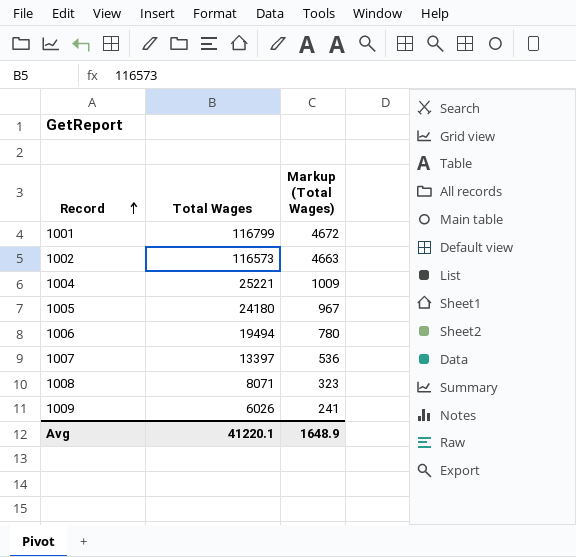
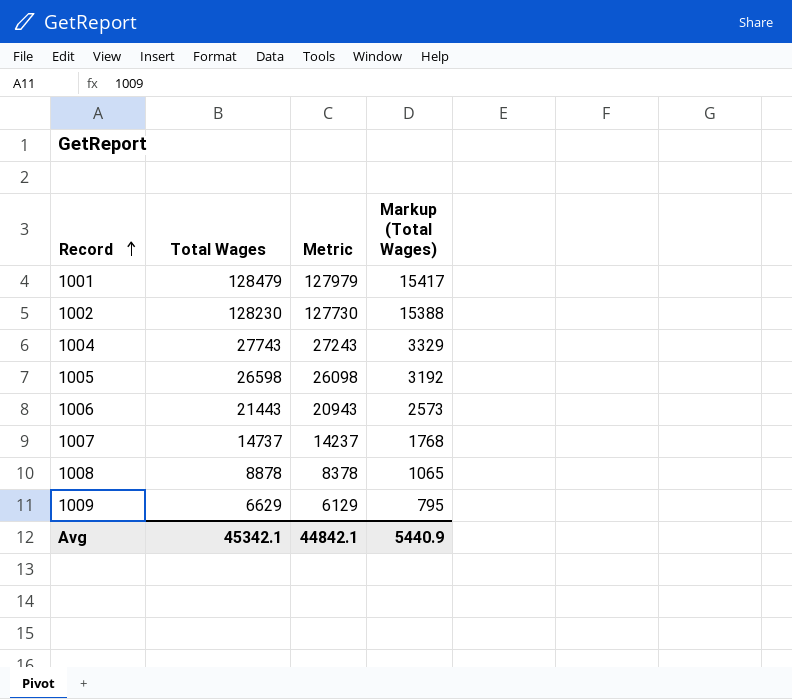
column Metric | formula: none -> [Total Wages] - 500
column Markup (Total Wages) | formula: [Total Wages] * 0.04 -> [Total Wages] * 0.12
1001 | Total Wages: 116799 -> 128479
1002 | Total Wages: 116573 -> 128230
1004 | Total Wages: 25221 -> 27743
1005 | Total Wages: 24180 -> 26598
1006 | Total Wages: 19494 -> 21443
1007 | Total Wages: 13397 -> 14737
1008 | Total Wages: 8071 -> 8878
1009 | Total Wages: 6026 -> 6629
Avg | Total Wages: 41220.1 -> 45342.1
Avg | Markup (Total Wages): 1648.9 -> 5440.9

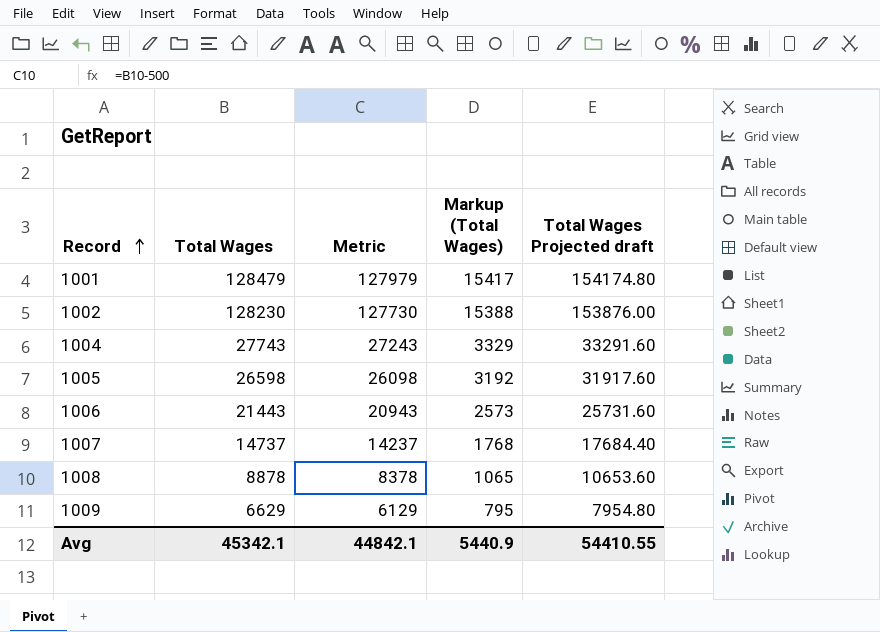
column Total Wages Projected draft | formula: none -> [Total Wages] * 1.2

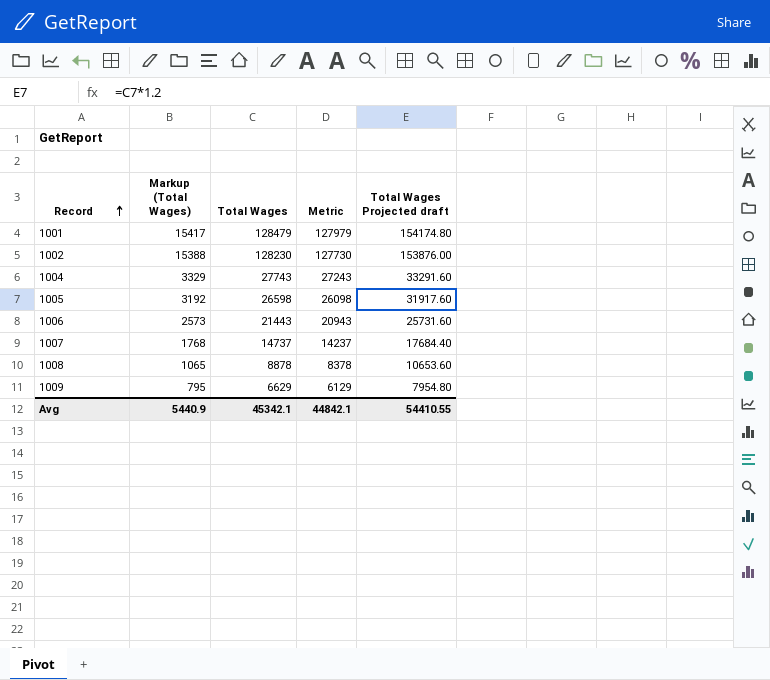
column Markup (Total Wages) | position: 4 -> 2

